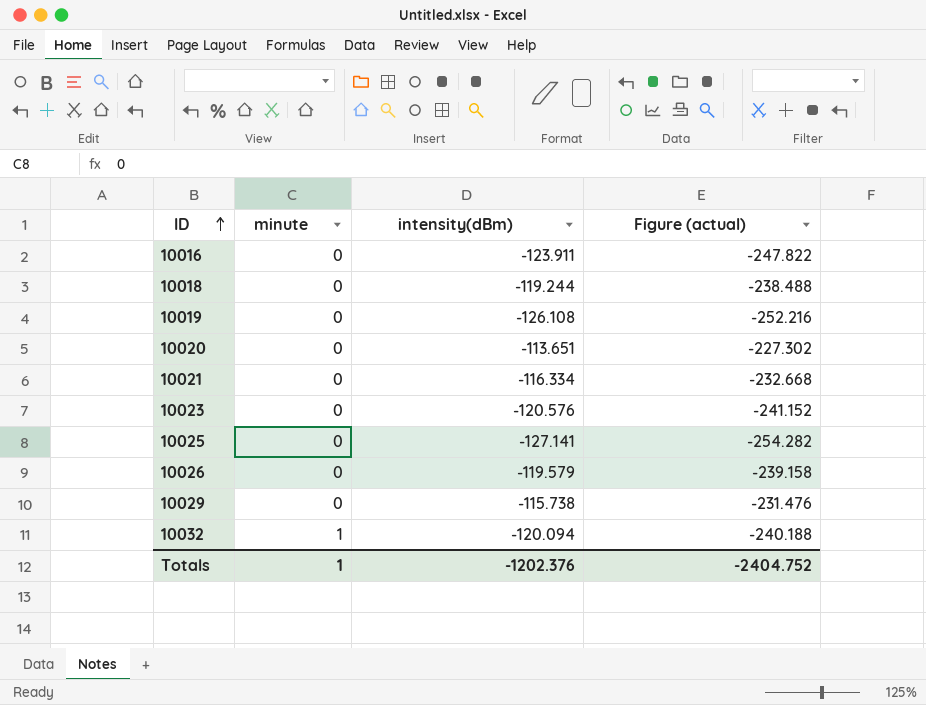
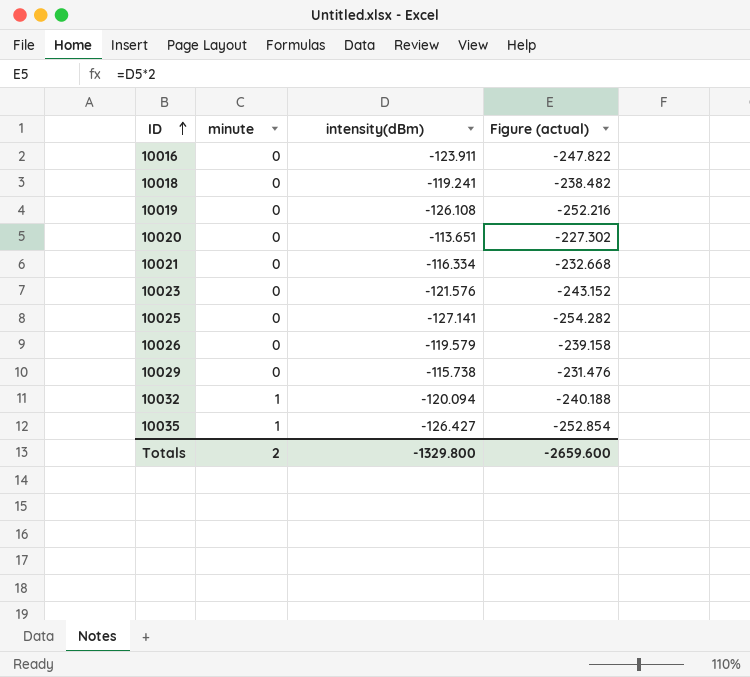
10018 | intensity(dBm): -119.244 -> -119.241
10018 | Figure (actual): -238.488 -> -238.482
10023 | intensity(dBm): -120.576 -> -121.576
10023 | Figure (actual): -241.152 -> -243.152
row 10035: none -> 1 | -126.427 | -252.854
Totals | minute: 1 -> 2
Totals | intensity(dBm): -1202.376 -> -1329.800
Totals | Figure (actual): -2404.752 -> -2659.600

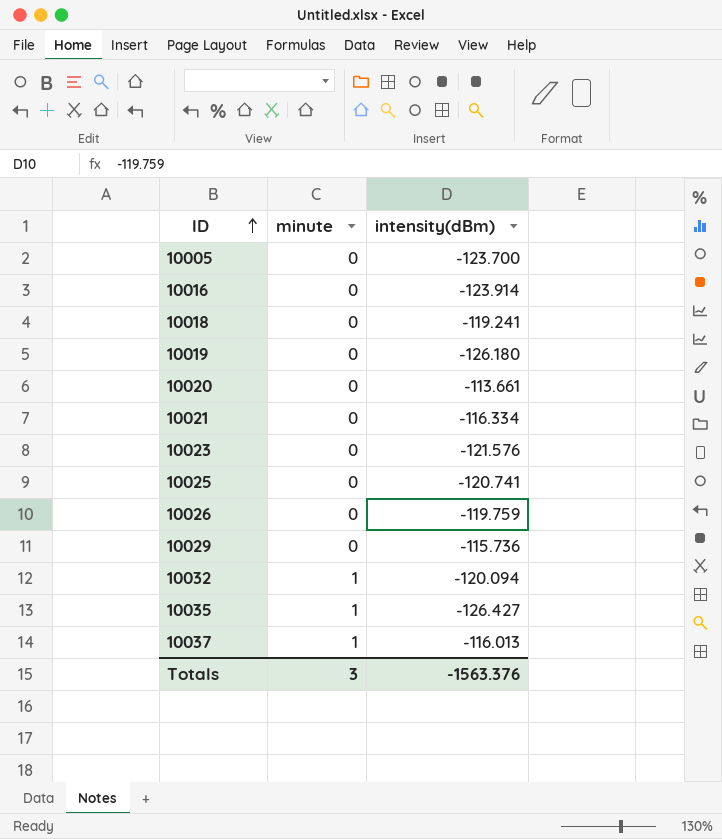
column Figure (actual) | formula: [intensity(dBm)] * 2 -> none
row 10005: none -> 0 | -123.700
10016 | intensity(dBm): -123.911 -> -123.914
10019 | intensity(dBm): -126.108 -> -126.180
10020 | intensity(dBm): -113.651 -> -113.661
10025 | intensity(dBm): -127.141 -> -120.741
10026 | intensity(dBm): -119.579 -> -119.759
10029 | intensity(dBm): -115.738 -> -115.736
row 10037: none -> 1 | -116.013
Totals | minute: 2 -> 3
Totals | intensity(dBm): -1329.800 -> -1563.376

